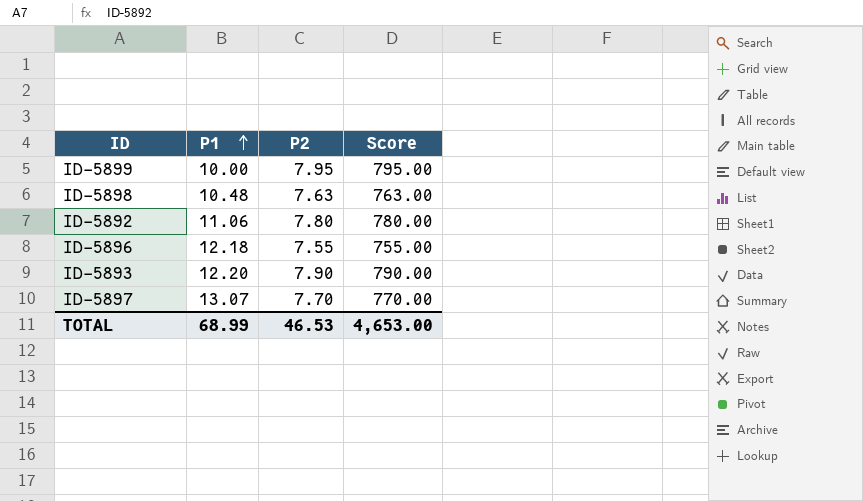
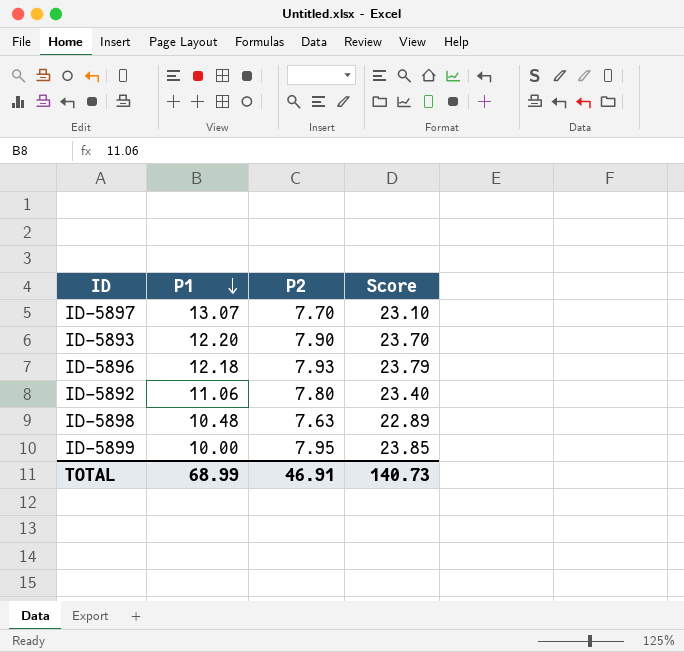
row order: P1 ascending -> P1 descending
column Score | formula: [P2] * 100 -> [P2] * 3
ID-5896 | P2: 7.55 -> 7.93
TOTAL | P2: 46.53 -> 46.91
TOTAL | Score: 4,653.00 -> 140.73

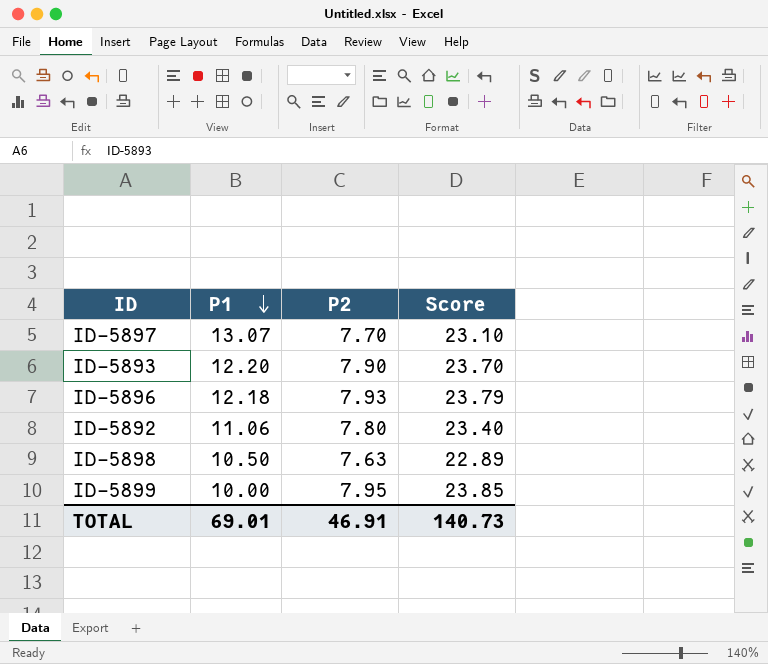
ID-5898 | P1: 10.48 -> 10.50
TOTAL | P1: 68.99 -> 69.01

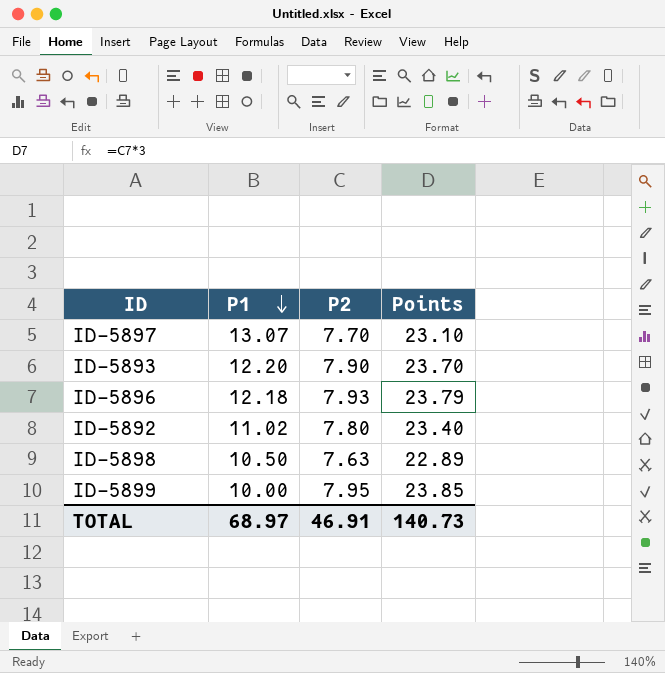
column name: Score -> Points
ID-5892 | P1: 11.06 -> 11.02
TOTAL | P1: 69.01 -> 68.97

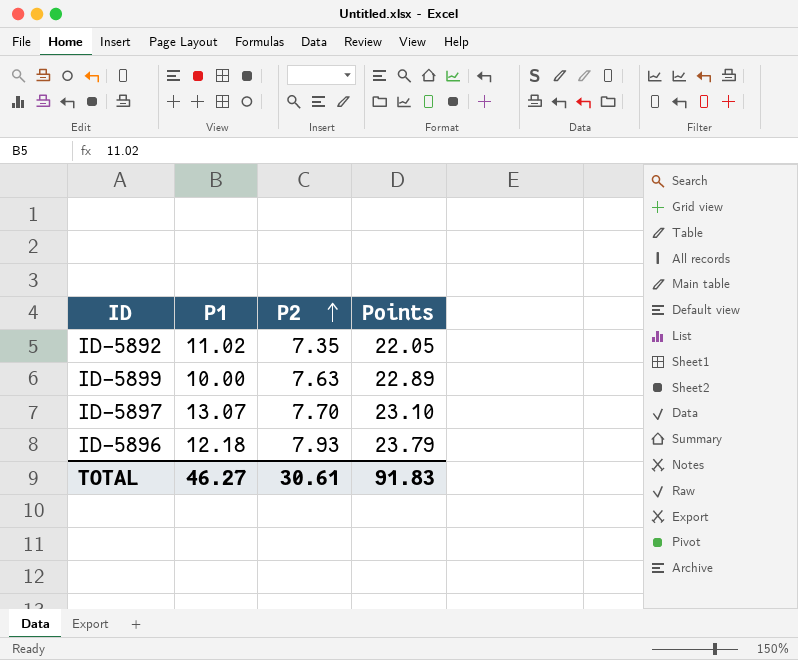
row order: P1 descending -> P2 ascending
row ID-5893: 12.20 | 7.90 | 23.70 -> none
row ID-5898: 10.50 | 7.63 | 22.89 -> none
ID-5892 | P2: 7.80 -> 7.35
ID-5892 | Points: 23.40 -> 22.05
ID-5899 | P2: 7.95 -> 7.63
ID-5899 | Points: 23.85 -> 22.89
TOTAL | P1: 68.97 -> 46.27
TOTAL | P2: 46.91 -> 30.61
TOTAL | Points: 140.73 -> 91.83

